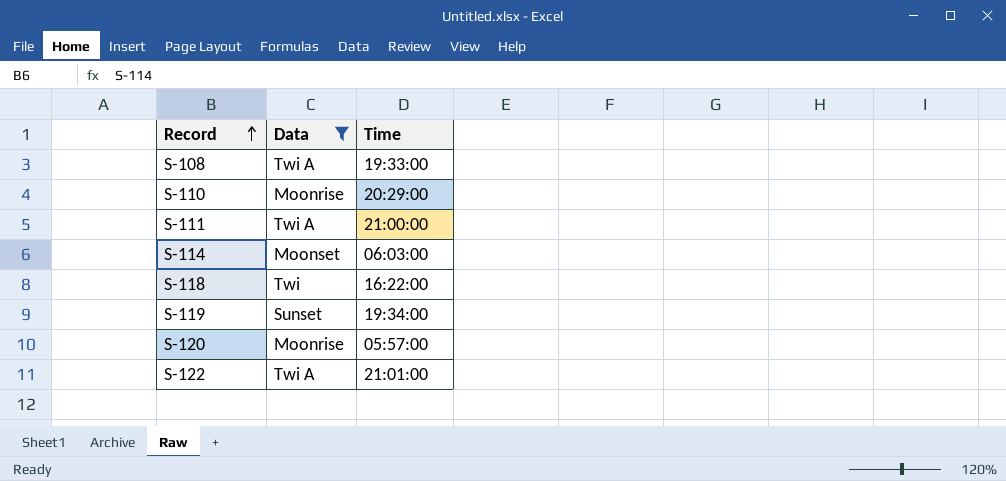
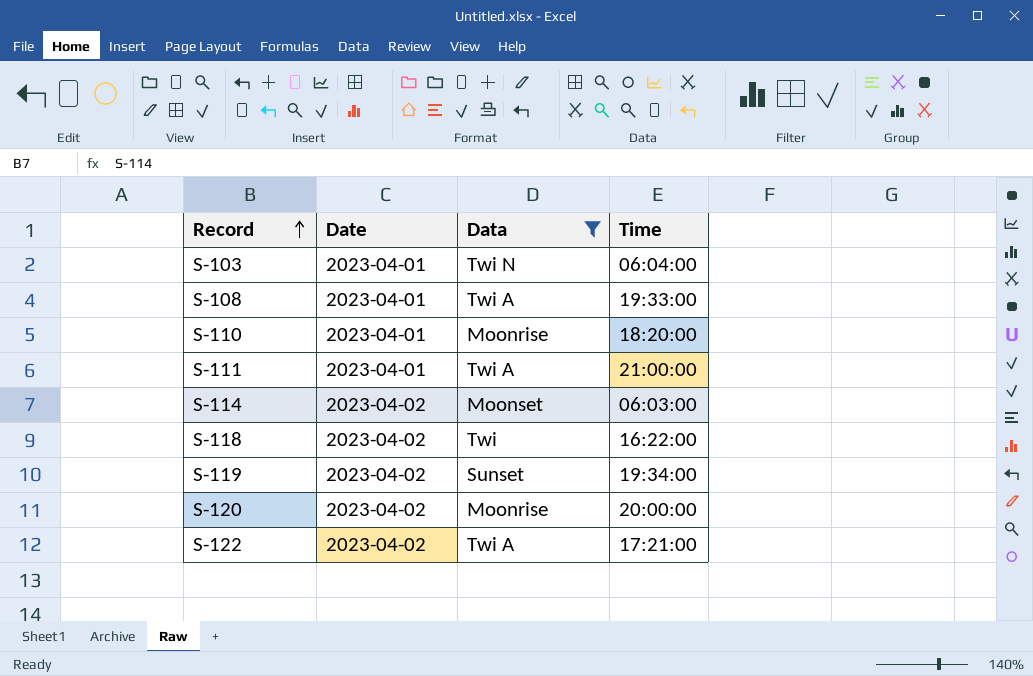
column Date | position: none -> 2
row S-103: none -> 2023-04-01 | Twi N | 06:04:00
S-110 | Time: 20:29:00 -> 18:20:00
S-120 | Time: 05:57:00 -> 20:00:00
S-122 | Time: 21:01:00 -> 17:21:00

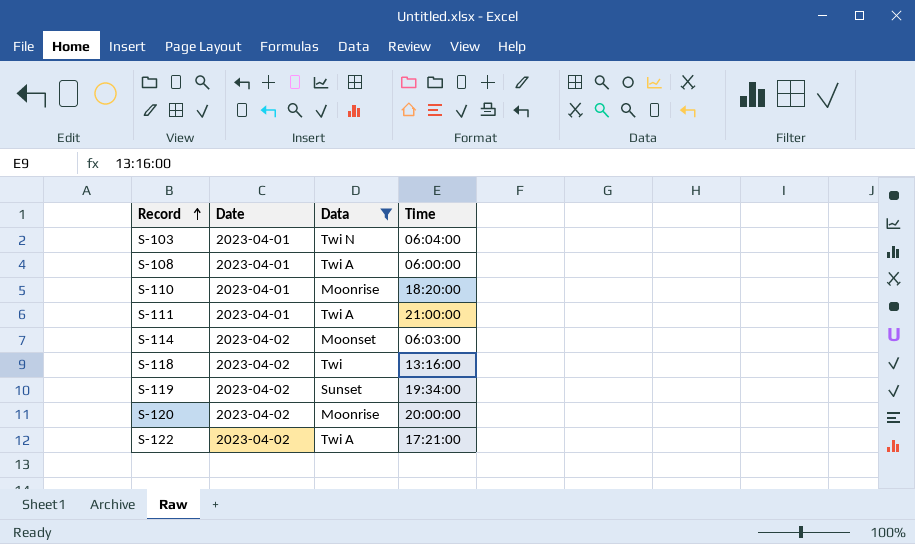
S-108 | Time: 19:33:00 -> 06:00:00
S-118 | Time: 16:22:00 -> 13:16:00

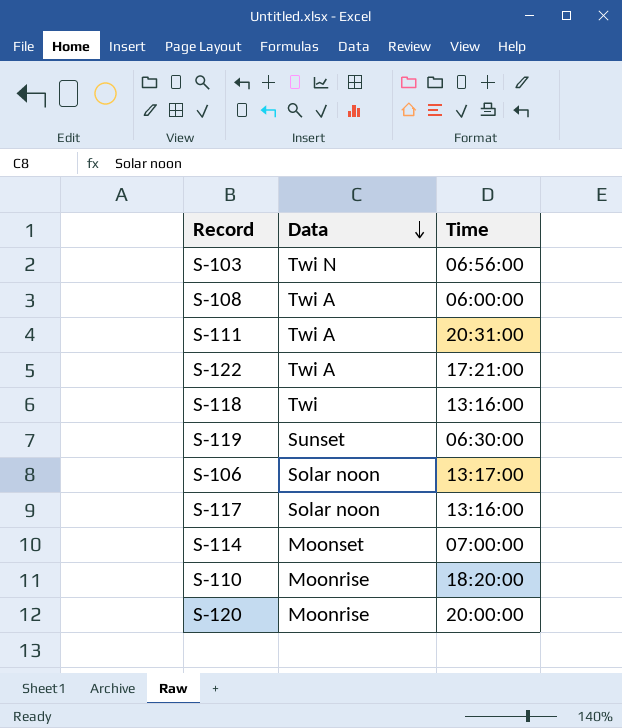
filter: Data != Solar noon -> none
row order: Record ascending -> Data descending
column Date | position: 2 -> none
S-103 | Time: 06:04:00 -> 06:56:00
S-111 | Time: 21:00:00 -> 20:31:00
S-119 | Time: 19:34:00 -> 06:30:00
S-114 | Time: 06:03:00 -> 07:00:00

